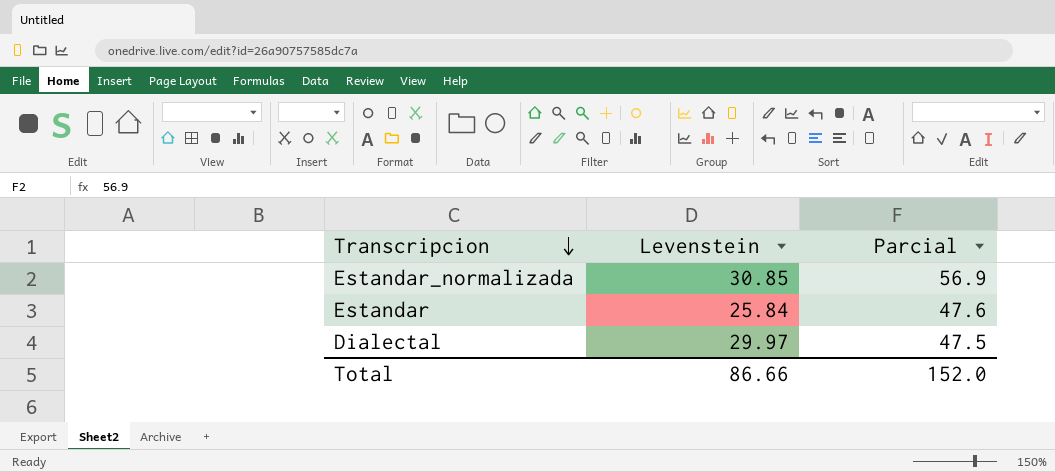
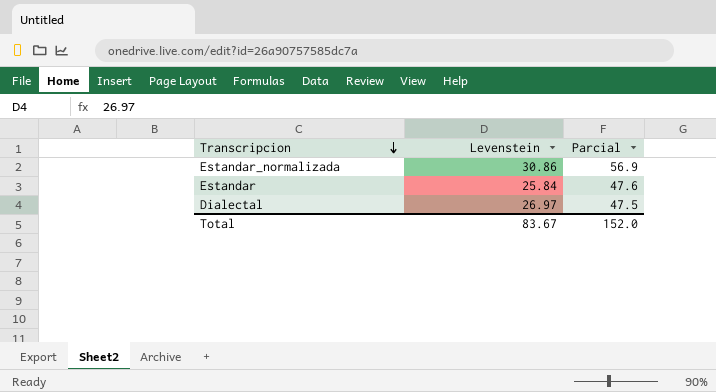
Estandar_normalizada | Levenstein: 30.85 -> 30.86
Dialectal | Levenstein: 29.97 -> 26.97
Total | Levenstein: 86.66 -> 83.67

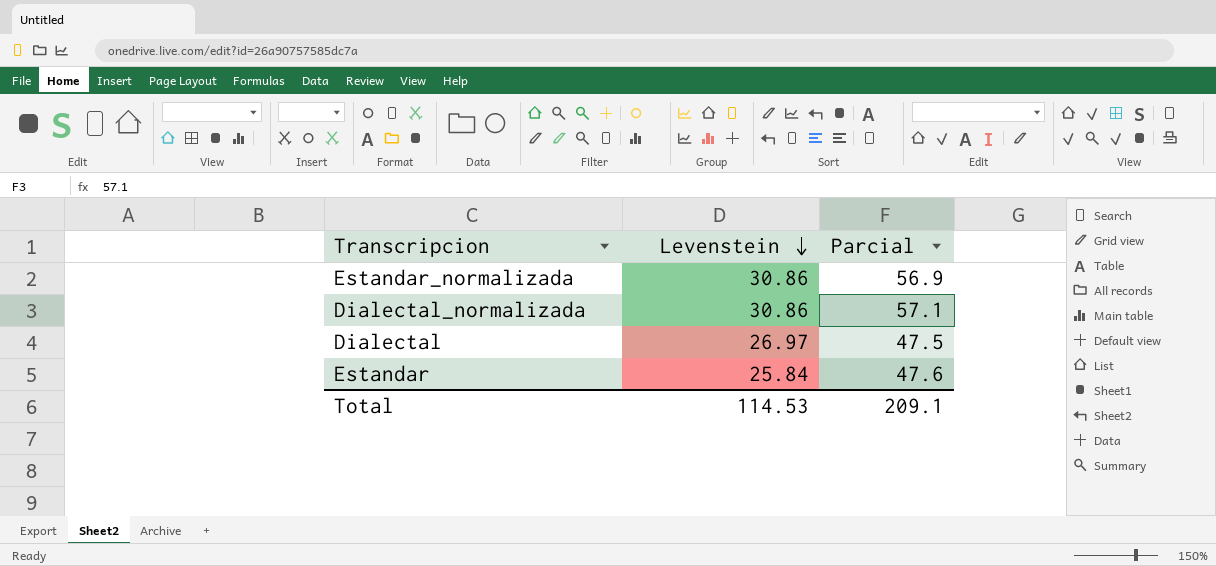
row order: Transcripcion descending -> Levenstein descending
row Dialectal_normalizada: none -> 30.86 | 57.1
Total | Levenstein: 83.67 -> 114.53
Total | Parcial: 152.0 -> 209.1

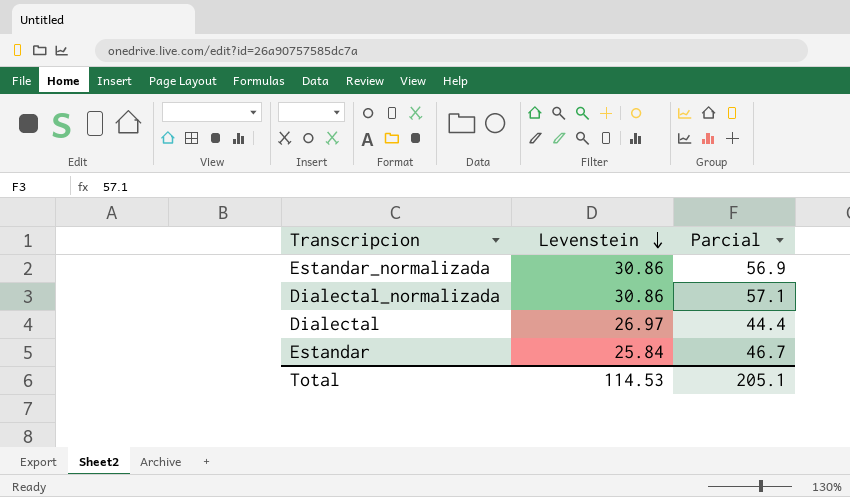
Dialectal | Parcial: 47.5 -> 44.4
Estandar | Parcial: 47.6 -> 46.7
Total | Parcial: 209.1 -> 205.1

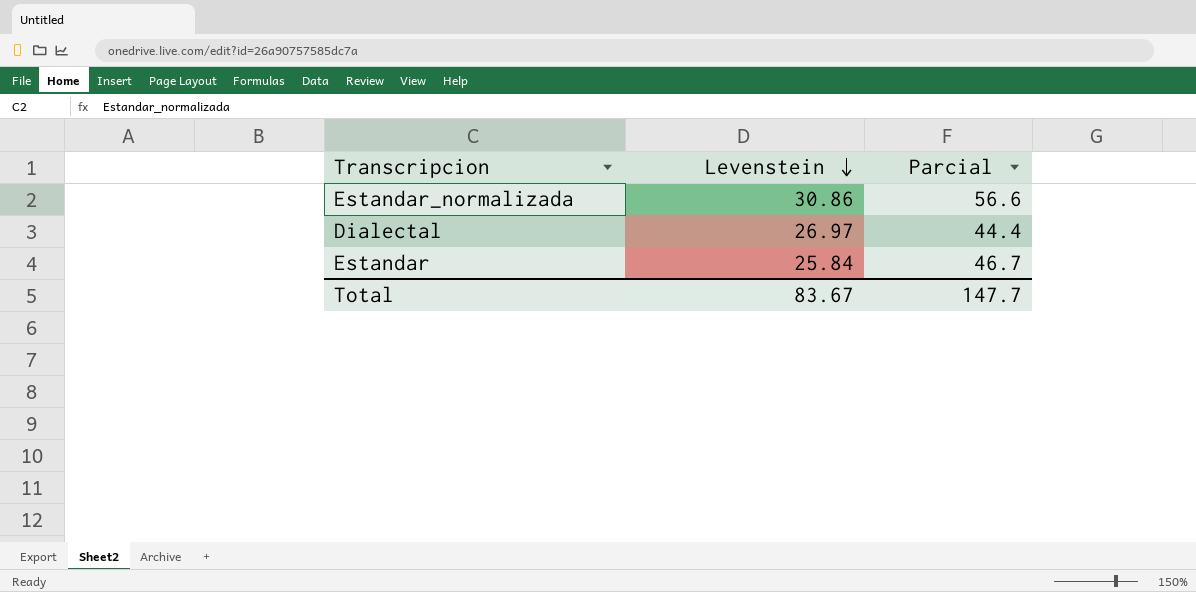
row Dialectal_normalizada: 30.86 | 57.1 -> none
Estandar_normalizada | Parcial: 56.9 -> 56.6
Total | Levenstein: 114.53 -> 83.67
Total | Parcial: 205.1 -> 147.7

